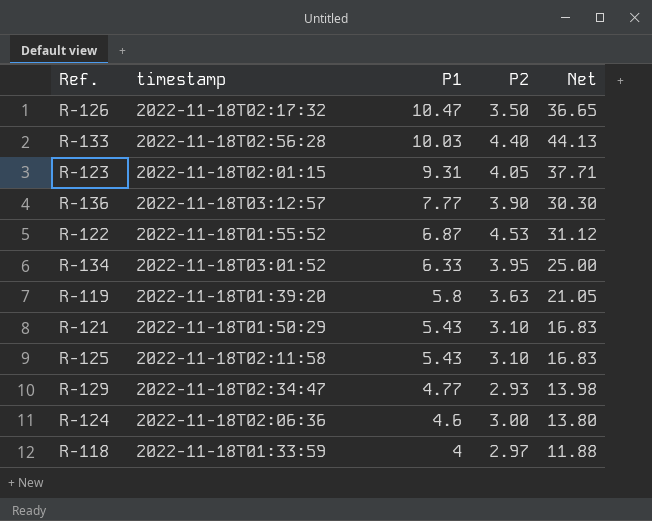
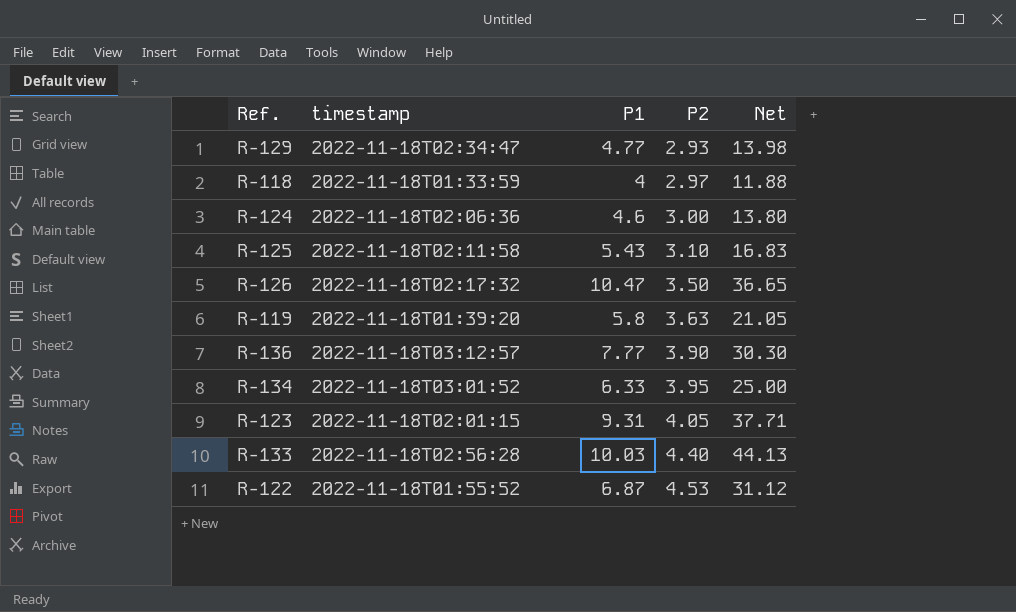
row order: P1 descending -> P2 ascending
row R-121: 2022-11-18T01:50:29 | 5.43 | 3.10 | 16.83 -> none

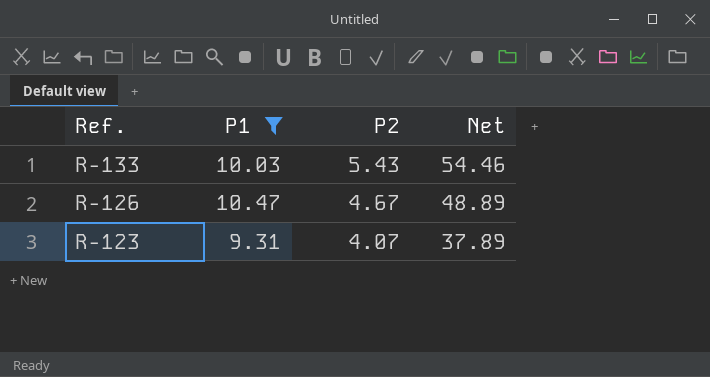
filter: none -> P1 >= 9.31
row order: P2 ascending -> Ref. descending
column timestamp | position: 2 -> none
R-133 | P2: 4.40 -> 5.43
R-133 | Net: 44.13 -> 54.46
R-126 | P2: 3.50 -> 4.67
R-126 | Net: 36.65 -> 48.89
R-123 | P2: 4.05 -> 4.07
R-123 | Net: 37.71 -> 37.89

